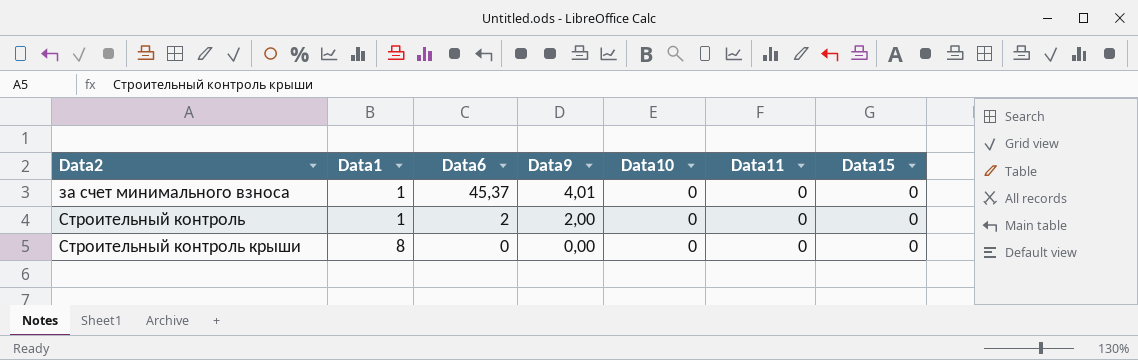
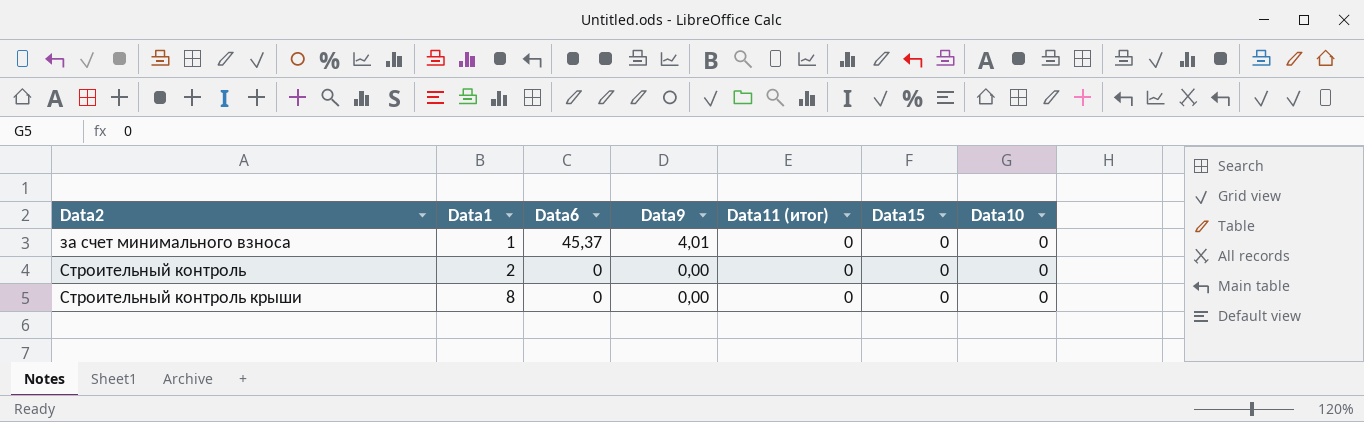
column name: Data11 -> Data11 (итог)
column Data10 | position: 5 -> 7
Строительный контроль | Data1: 1 -> 2
Строительный контроль | Data6: 2 -> 0
Строительный контроль | Data9: 2,00 -> 0,00

